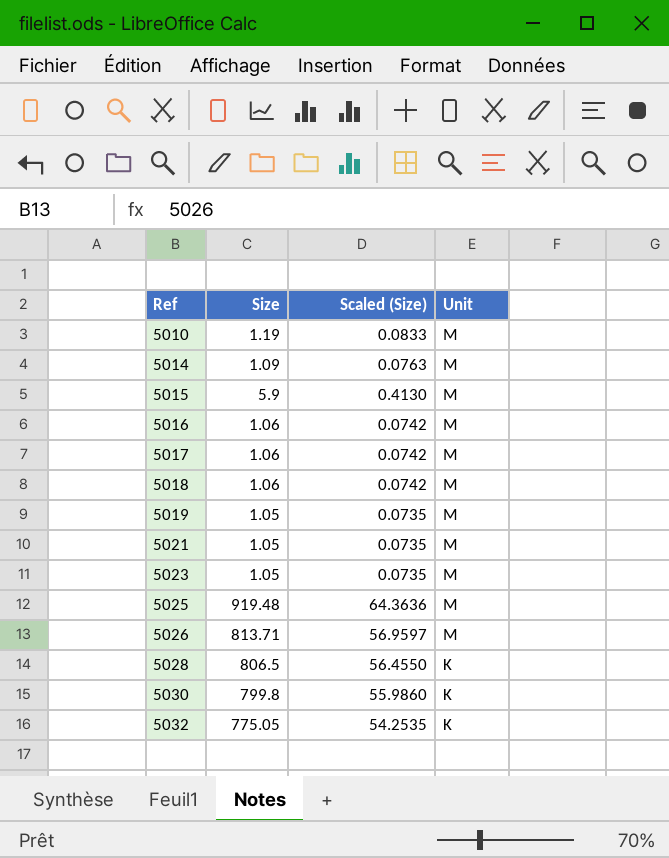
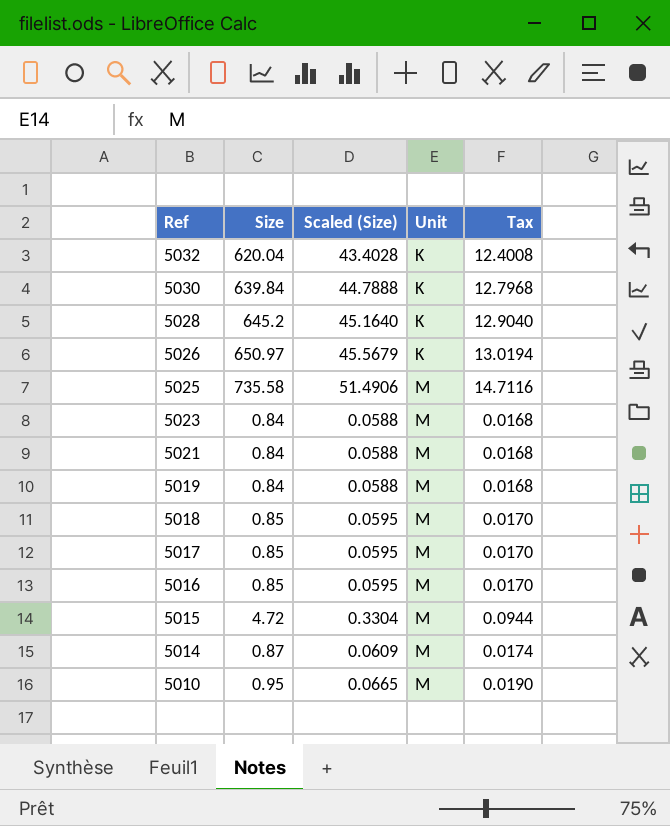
row order: Ref ascending -> Ref descending
column Tax | formula: none -> [Size] * 0.02
5032 | Size: 775.05 -> 620.04
5032 | Scaled (Size): 54.2535 -> 43.4028
5030 | Size: 799.8 -> 639.84
5030 | Scaled (Size): 55.9860 -> 44.7888
5028 | Size: 806.5 -> 645.2
5028 | Scaled (Size): 56.4550 -> 45.1640
5026 | Size: 813.71 -> 650.97
5026 | Scaled (Size): 56.9597 -> 45.5679
5026 | Unit: M -> K
5025 | Size: 919.48 -> 735.58
5025 | Scaled (Size): 64.3636 -> 51.4906
5023 | Size: 1.05 -> 0.84
5023 | Scaled (Size): 0.0735 -> 0.0588
5021 | Size: 1.05 -> 0.84
5021 | Scaled (Size): 0.0735 -> 0.0588
5019 | Size: 1.05 -> 0.84
5019 | Scaled (Size): 0.0735 -> 0.0588
5018 | Size: 1.06 -> 0.85
5018 | Scaled (Size): 0.0742 -> 0.0595
5017 | Size: 1.06 -> 0.85
5017 | Scaled (Size): 0.0742 -> 0.0595
5016 | Size: 1.06 -> 0.85
5016 | Scaled (Size): 0.0742 -> 0.0595
5015 | Size: 5.9 -> 4.72
5015 | Scaled (Size): 0.4130 -> 0.3304
5014 | Size: 1.09 -> 0.87
5014 | Scaled (Size): 0.0763 -> 0.0609
5010 | Size: 1.19 -> 0.95
5010 | Scaled (Size): 0.0833 -> 0.0665

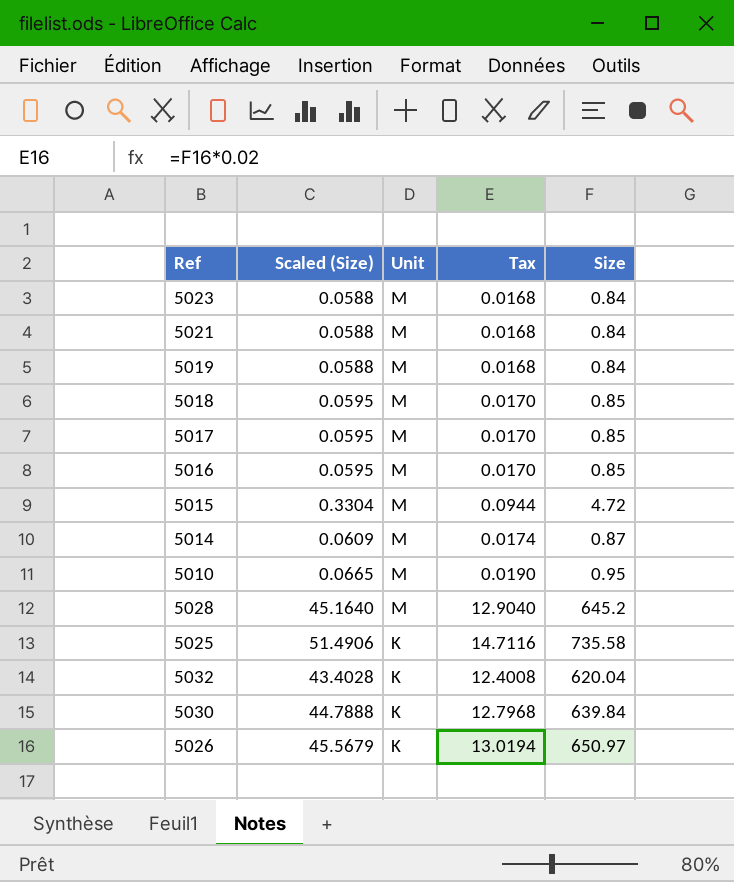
row order: Ref descending -> Unit descending
column Size | position: 2 -> 5
5028 | Unit: K -> M
5025 | Unit: M -> K

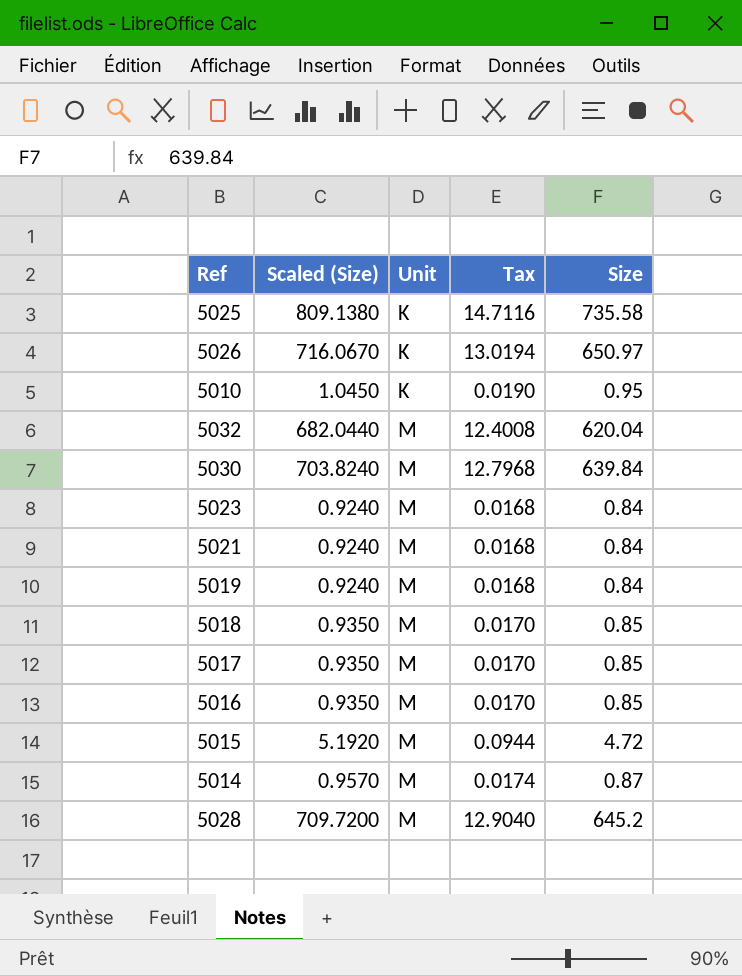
row order: Unit descending -> Unit ascending
column Scaled (Size) | formula: [Size] * 0.07 -> [Size] * 1.1
5010 | Unit: M -> K
5032 | Unit: K -> M
5030 | Unit: K -> M

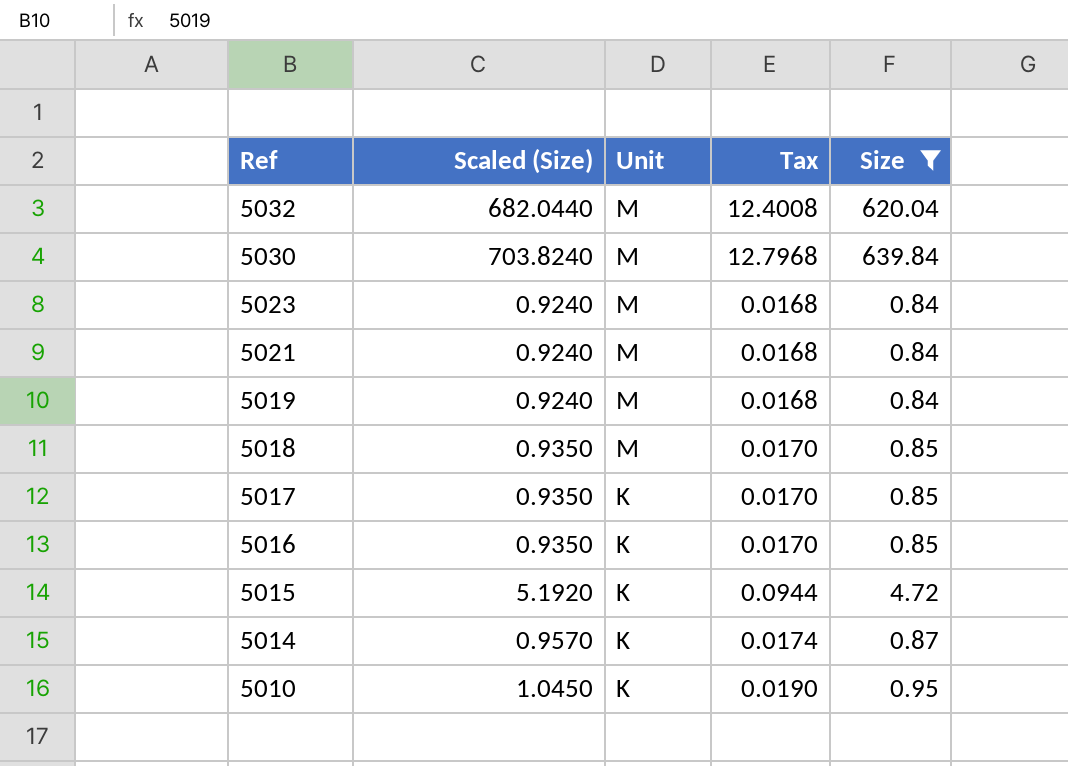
filter: none -> Size <= 639.84
row order: Unit ascending -> Ref descending
5017 | Unit: M -> K
5016 | Unit: M -> K
5015 | Unit: M -> K
5014 | Unit: M -> K

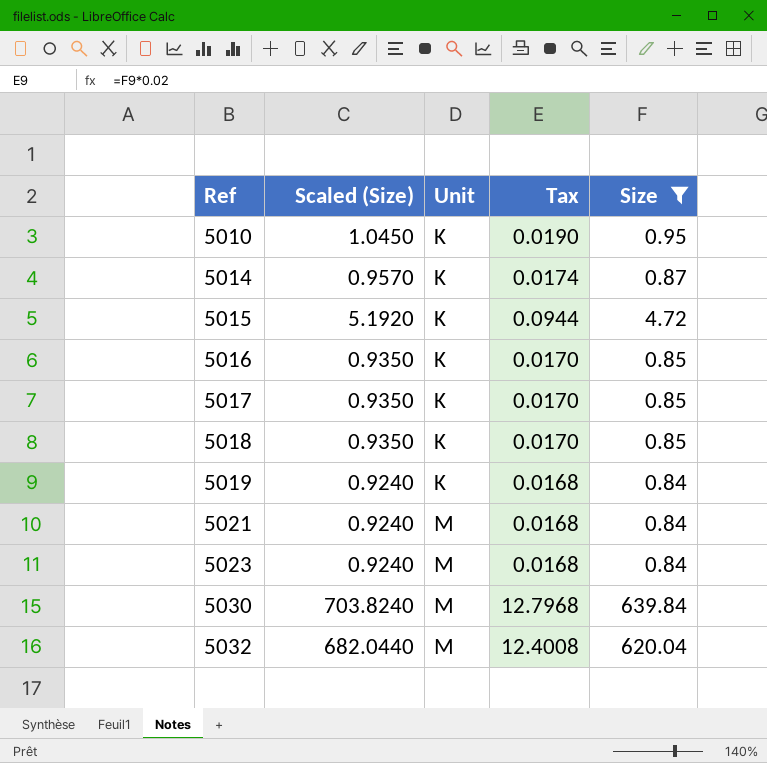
row order: Ref descending -> Ref ascending
5018 | Unit: M -> K
5019 | Unit: M -> K

